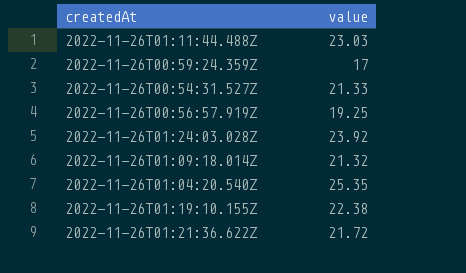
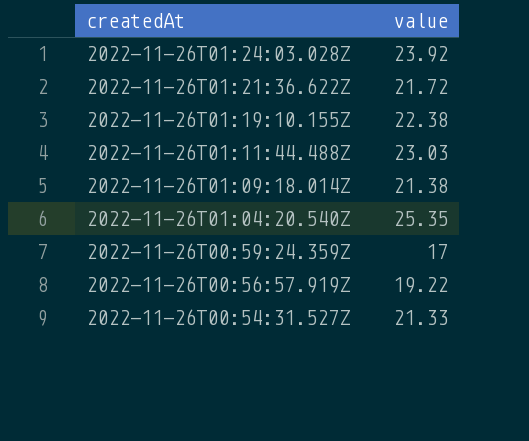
row order: none -> createdAt descending
2022-11-26T01:09:18.014Z | value: 21.32 -> 21.38
2022-11-26T00:56:57.919Z | value: 19.25 -> 19.22

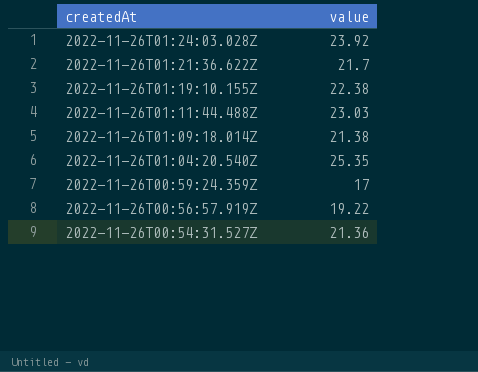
2022-11-26T01:21:36.622Z | value: 21.72 -> 21.7
2022-11-26T00:54:31.527Z | value: 21.33 -> 21.36

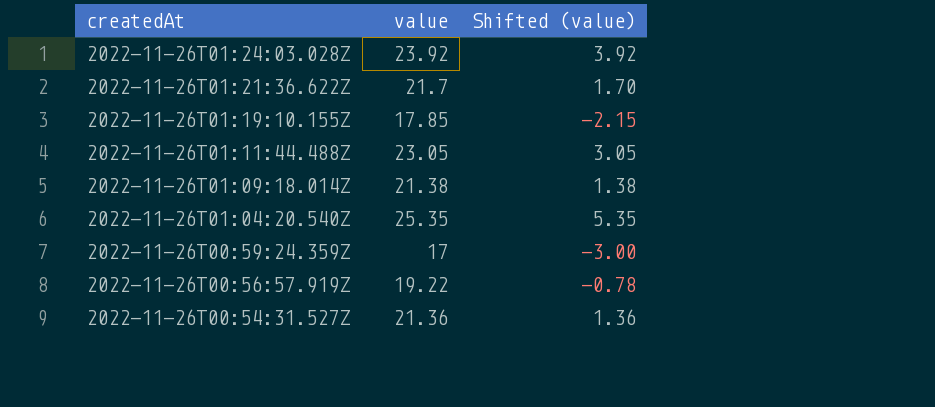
column Shifted (value) | formula: none -> [value] - 20
2022-11-26T01:19:10.155Z | value: 22.38 -> 17.85
2022-11-26T01:11:44.488Z | value: 23.03 -> 23.05

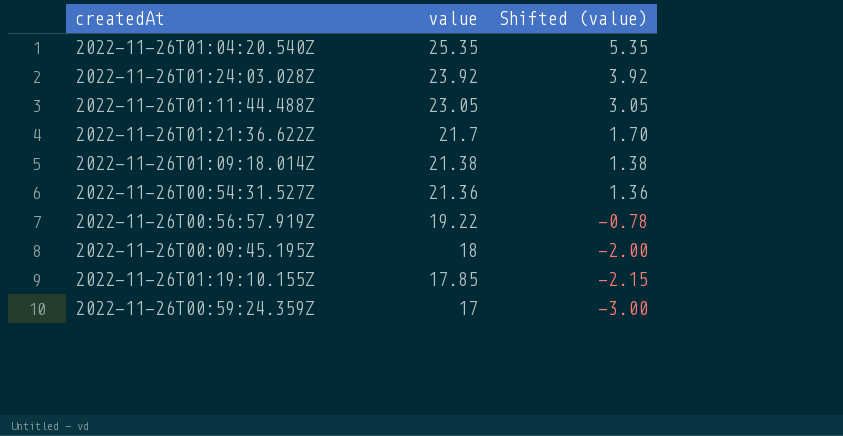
row order: createdAt descending -> value descending
row 2022-11-26T00:09:45.195Z: none -> 18 | -2.00

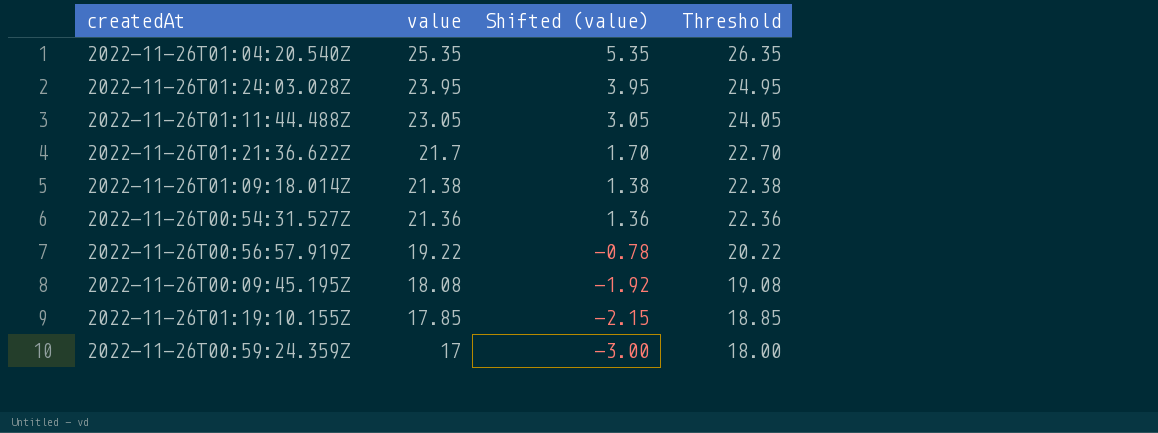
column Threshold | formula: none -> [value] + 1
2022-11-26T01:24:03.028Z | value: 23.92 -> 23.95
2022-11-26T01:24:03.028Z | Shifted (value): 3.92 -> 3.95
2022-11-26T00:09:45.195Z | value: 18 -> 18.08
2022-11-26T00:09:45.195Z | Shifted (value): -2.00 -> -1.92

